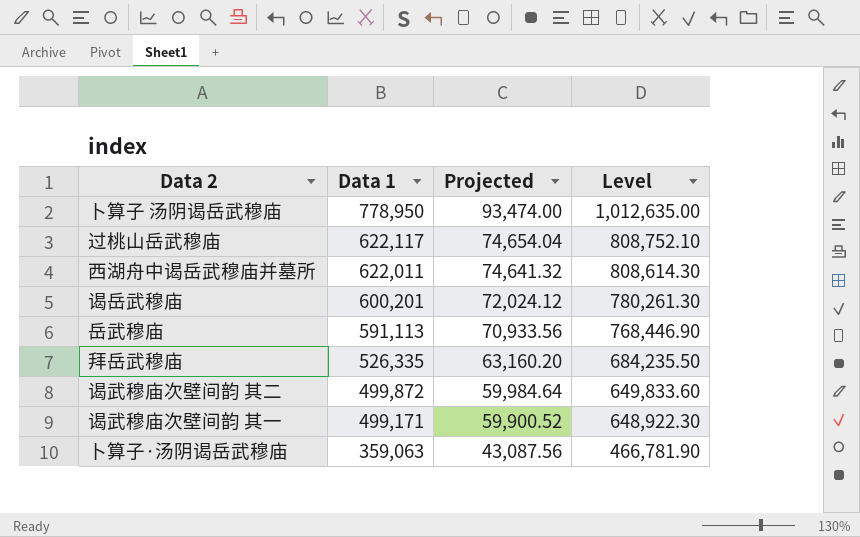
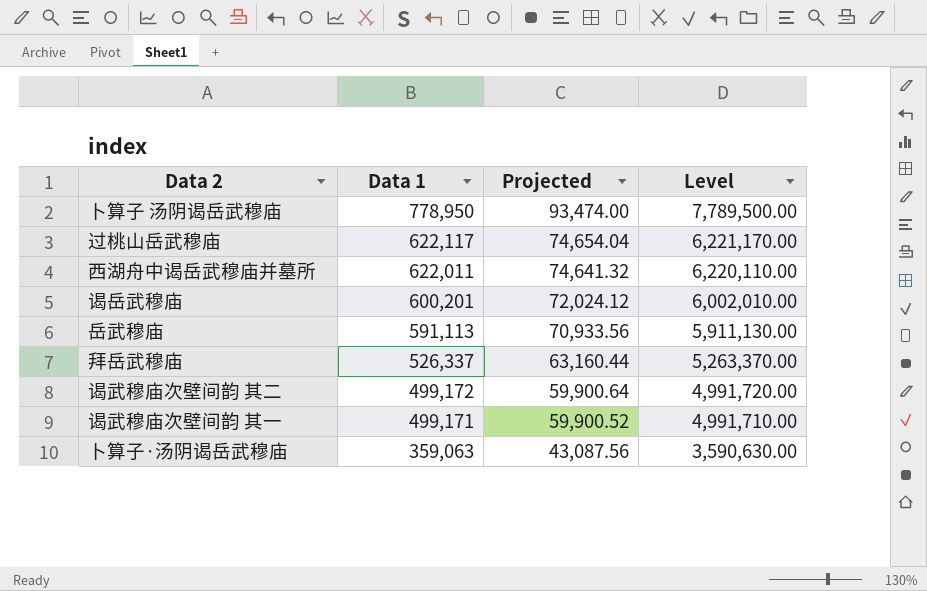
column Level | formula: [Data 1] * 1.3 -> [Data 1] * 10
拜岳武穆庙 | Data 1: 526,335 -> 526,337
拜岳武穆庙 | Projected: 63,160.20 -> 63,160.44
谒武穆庙次壁间韵 其二 | Data 1: 499,872 -> 499,172
谒武穆庙次壁间韵 其二 | Projected: 59,984.64 -> 59,900.64

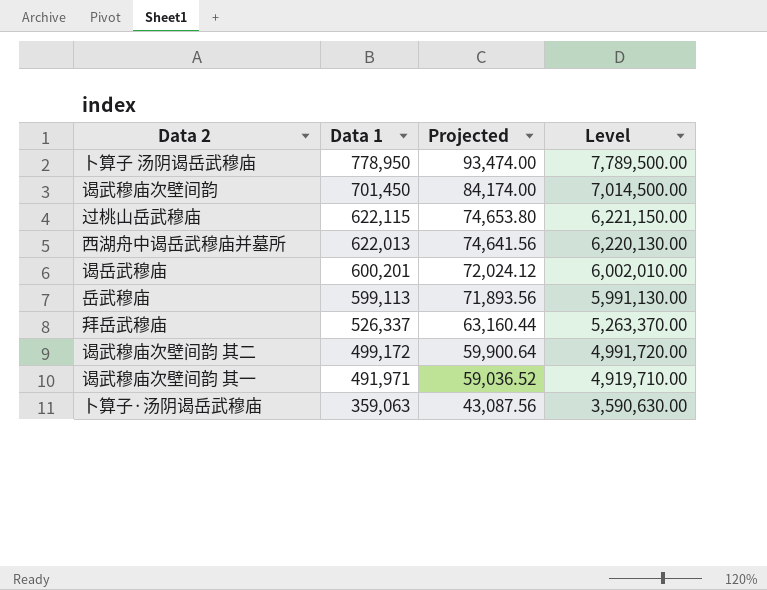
row 谒武穆庙次壁间韵: none -> 701,450 | 84,174.00 | 7,014,500.00
过桃山岳武穆庙 | Data 1: 622,117 -> 622,115
过桃山岳武穆庙 | Projected: 74,654.04 -> 74,653.80
过桃山岳武穆庙 | Level: 6,221,170.00 -> 6,221,150.00
西湖舟中谒岳武穆庙并墓所 | Data 1: 622,011 -> 622,013
西湖舟中谒岳武穆庙并墓所 | Projected: 74,641.32 -> 74,641.56
西湖舟中谒岳武穆庙并墓所 | Level: 6,220,110.00 -> 6,220,130.00
岳武穆庙 | Data 1: 591,113 -> 599,113
岳武穆庙 | Projected: 70,933.56 -> 71,893.56
岳武穆庙 | Level: 5,911,130.00 -> 5,991,130.00
谒武穆庙次壁间韵 其一 | Data 1: 499,171 -> 491,971
谒武穆庙次壁间韵 其一 | Projected: 59,900.52 -> 59,036.52
谒武穆庙次壁间韵 其一 | Level: 4,991,710.00 -> 4,919,710.00

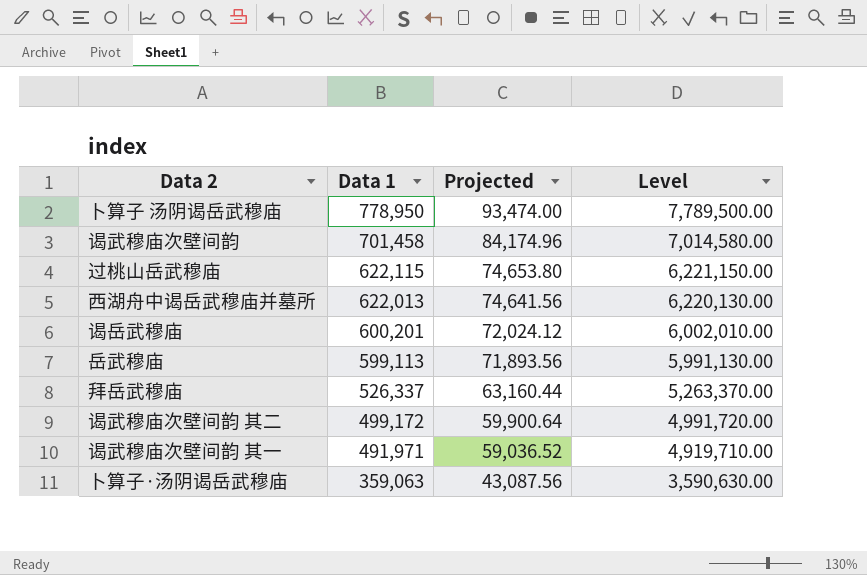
谒武穆庙次壁间韵 | Data 1: 701,450 -> 701,458
谒武穆庙次壁间韵 | Projected: 84,174.00 -> 84,174.96
谒武穆庙次壁间韵 | Level: 7,014,500.00 -> 7,014,580.00

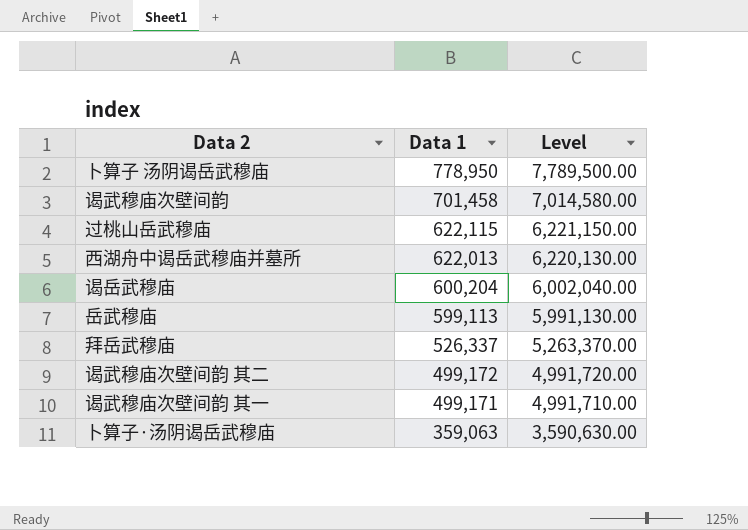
column Projected | formula: [Data 1] * 0.12 -> none
谒岳武穆庙 | Data 1: 600,201 -> 600,204
谒岳武穆庙 | Level: 6,002,010.00 -> 6,002,040.00
谒武穆庙次壁间韵 其一 | Data 1: 491,971 -> 499,171
谒武穆庙次壁间韵 其一 | Level: 4,919,710.00 -> 4,991,710.00

